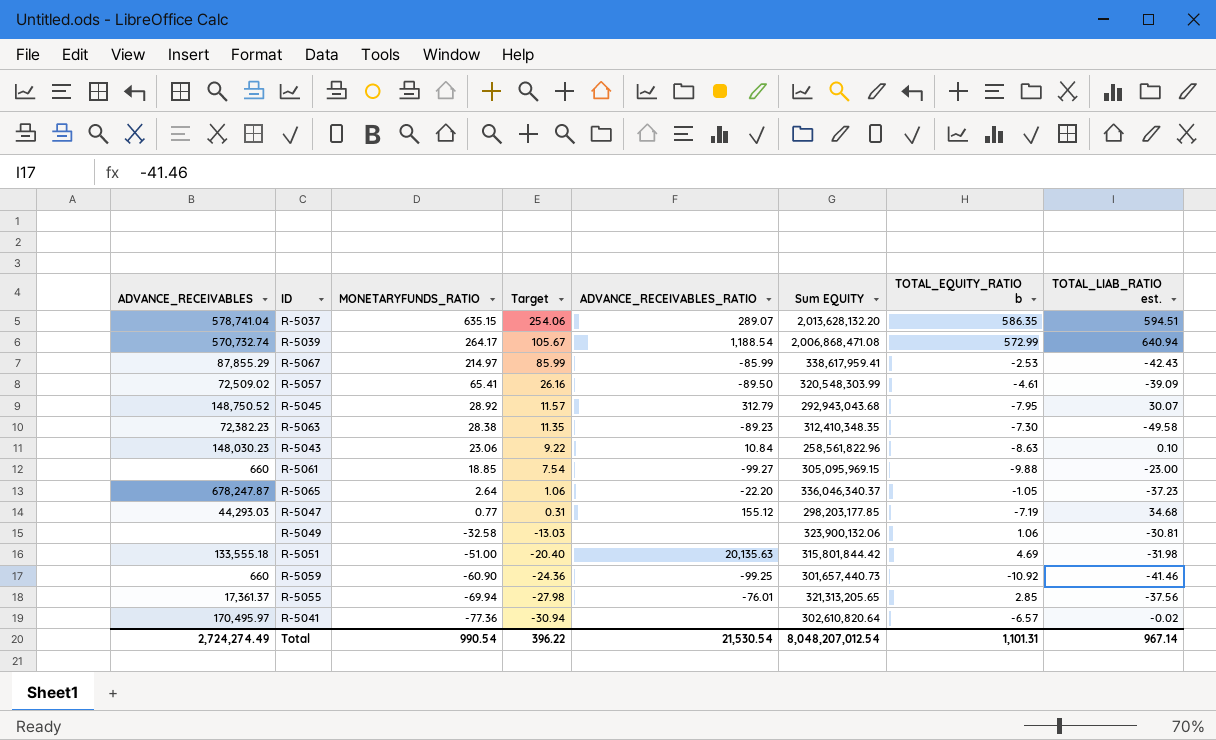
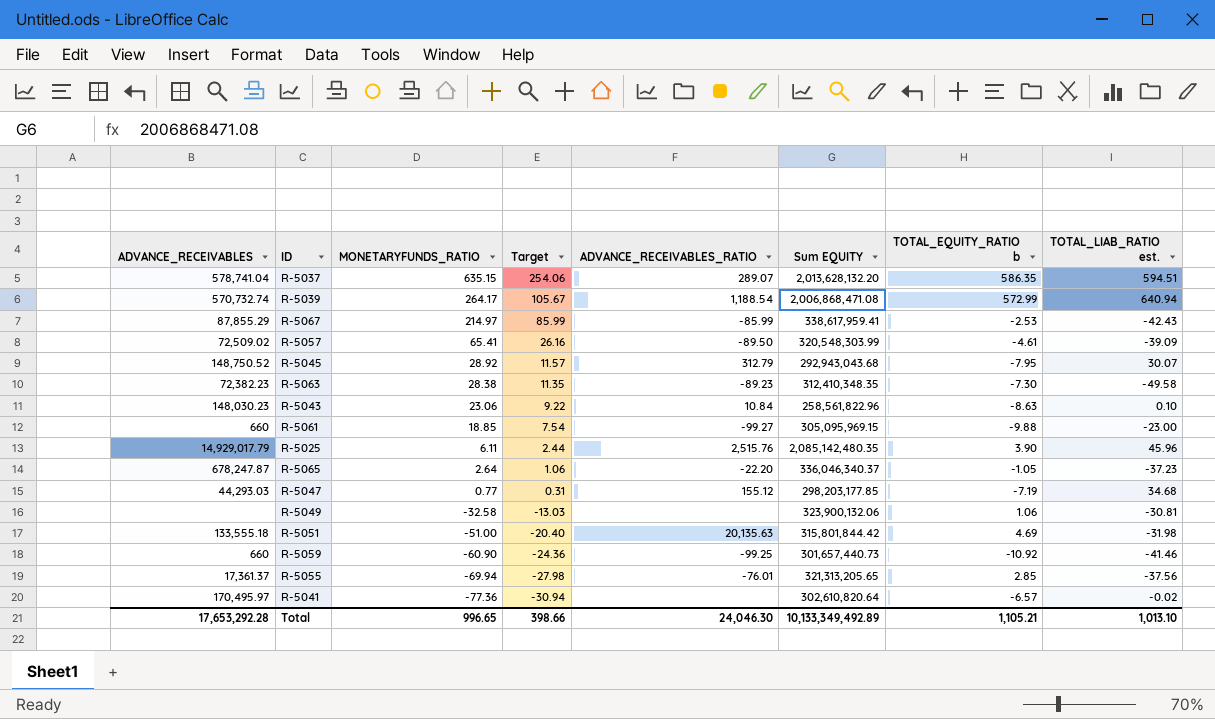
row R-5025: none -> 14,929,017.79 | 6.11 | 2.44 | 2,515.76 | 2,085,142,480.35 | 3.90 | 45.96
Total | ADVANCE_RECEIVABLES: 2,724,274.49 -> 17,653,292.28
Total | MONETARYFUNDS_RATIO: 990.54 -> 996.65
Total | Target: 396.22 -> 398.66
Total | ADVANCE_RECEIVABLES_RATIO: 21,530.54 -> 24,046.30
Total | Sum EQUITY: 8,048,207,012.54 -> 10,133,349,492.89
Total | TOTAL_EQUITY_RATIO b: 1,101.31 -> 1,105.21
Total | TOTAL_LIAB_RATIO est.: 967.14 -> 1,013.10

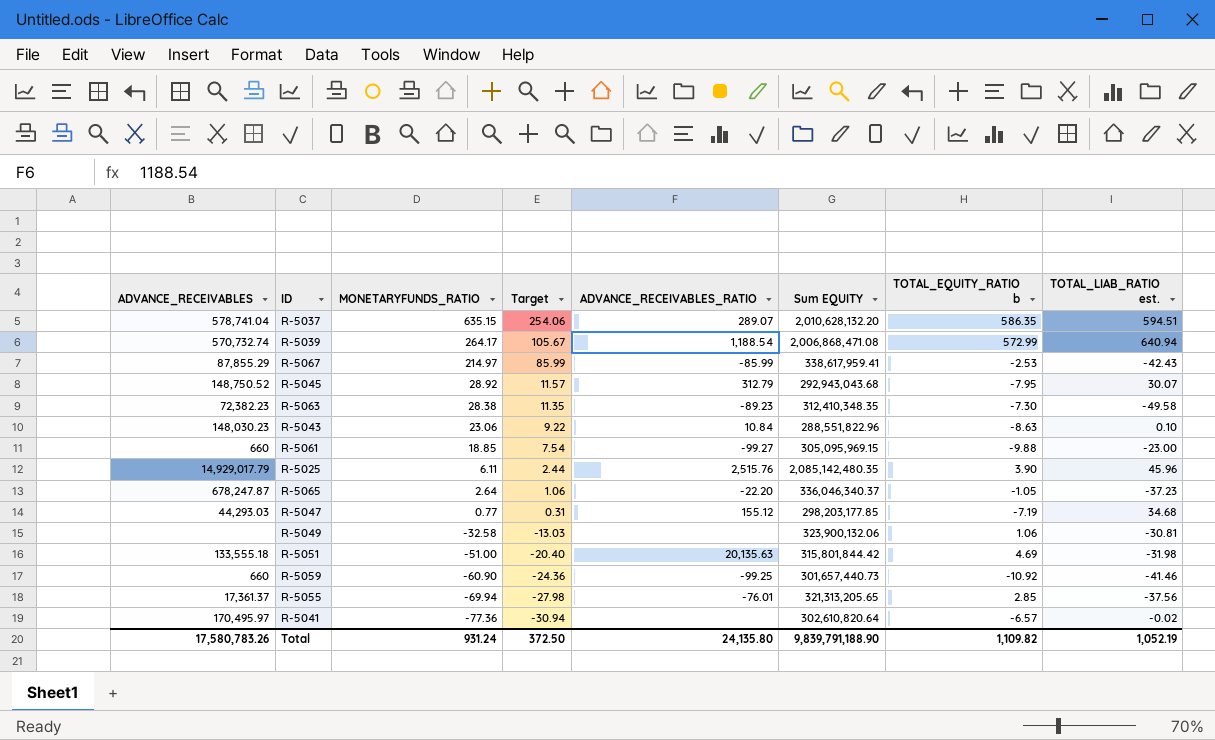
row R-5057: 72,509.02 | 65.41 | 26.16 | -89.50 | 320,548,303.99 | -4.61 | -39.09 -> none
R-5037 | Sum EQUITY: 2,013,628,132.20 -> 2,010,628,132.20
R-5043 | Sum EQUITY: 258,561,822.96 -> 288,551,822.96
Total | ADVANCE_RECEIVABLES: 17,653,292.28 -> 17,580,783.26
Total | MONETARYFUNDS_RATIO: 996.65 -> 931.24
Total | Target: 398.66 -> 372.50
Total | ADVANCE_RECEIVABLES_RATIO: 24,046.30 -> 24,135.80
Total | Sum EQUITY: 10,133,349,492.89 -> 9,839,791,188.90
Total | TOTAL_EQUITY_RATIO b: 1,105.21 -> 1,109.82
Total | TOTAL_LIAB_RATIO est.: 1,013.10 -> 1,052.19

